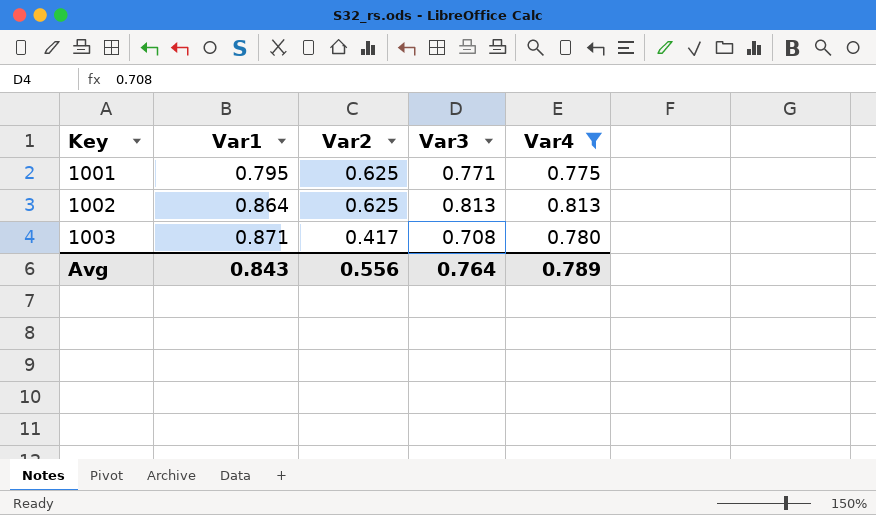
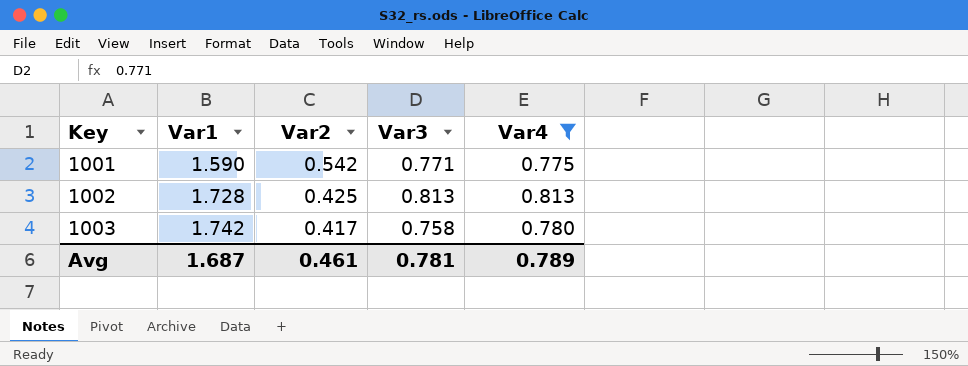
1001 | Var1: 0.795 -> 1.590
1001 | Var2: 0.625 -> 0.542
1002 | Var1: 0.864 -> 1.728
1002 | Var2: 0.625 -> 0.425
1003 | Var1: 0.871 -> 1.742
1003 | Var3: 0.708 -> 0.758
Avg | Var1: 0.843 -> 1.687
Avg | Var2: 0.556 -> 0.461
Avg | Var3: 0.764 -> 0.781

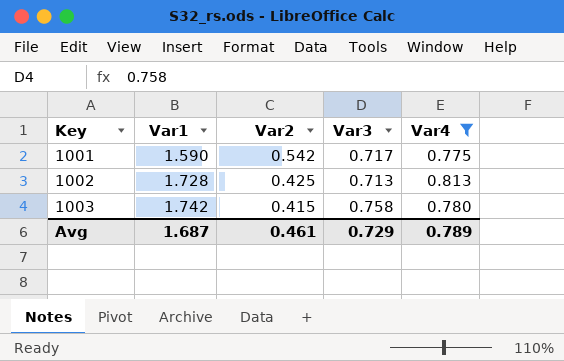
1001 | Var3: 0.771 -> 0.717
1002 | Var3: 0.813 -> 0.713
1003 | Var2: 0.417 -> 0.415
Avg | Var3: 0.781 -> 0.729

